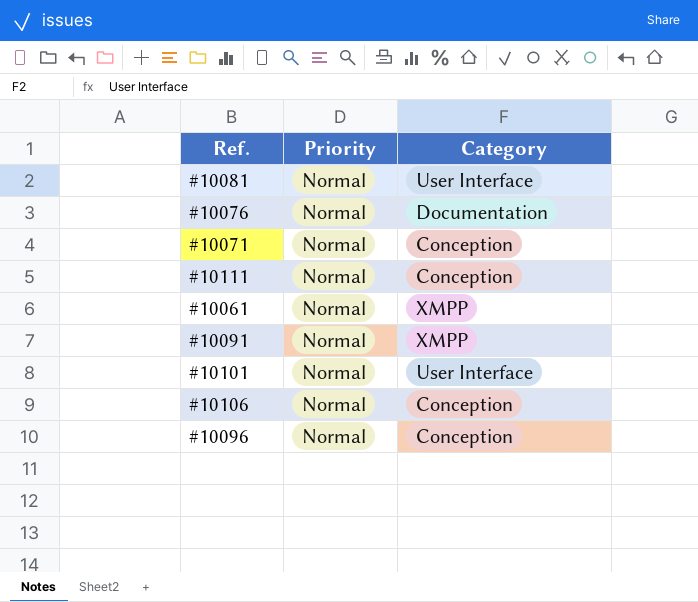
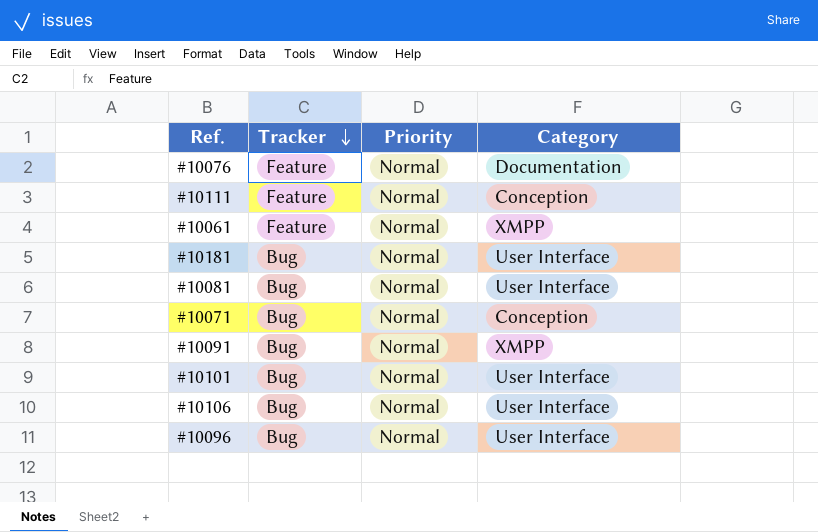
row order: none -> Tracker descending
column Tracker | position: none -> 2
row #10181: none -> Bug | Normal | User Interface
#10106 | Category: Conception -> User Interface
#10096 | Category: Conception -> User Interface

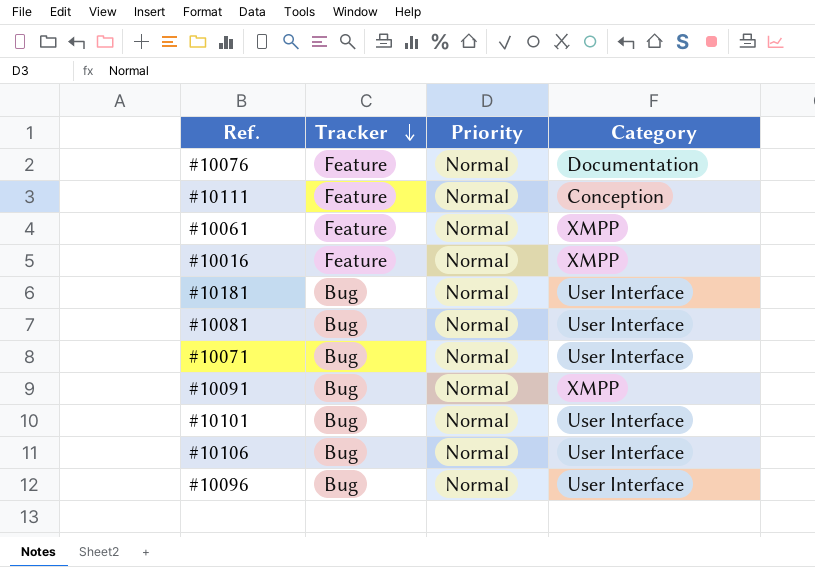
row #10016: none -> Feature | Normal | XMPP
#10071 | Category: Conception -> User Interface

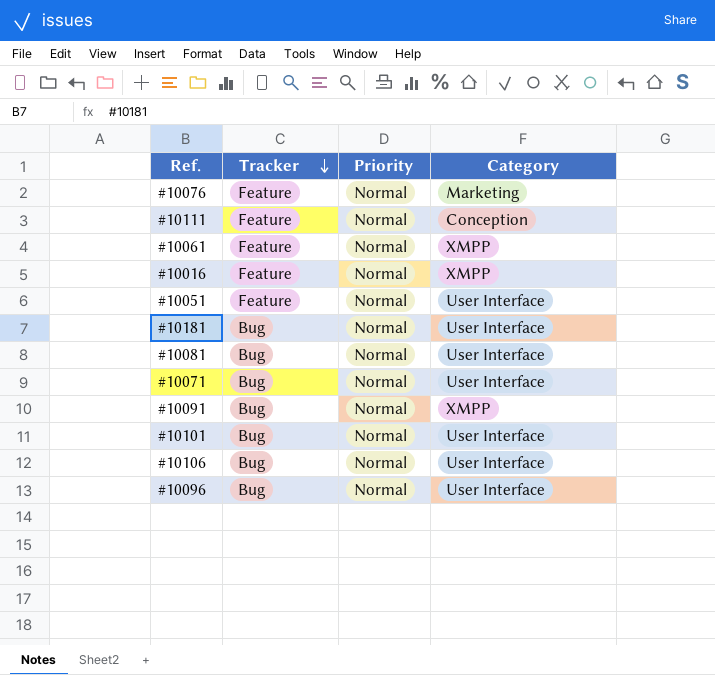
#10076 | Category: Documentation -> Marketing
row #10051: none -> Feature | Normal | User Interface

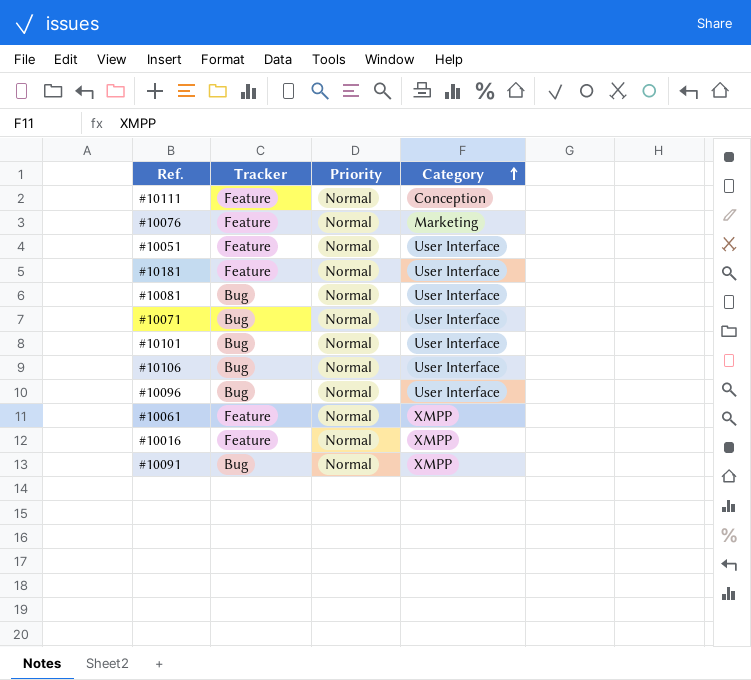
row order: Tracker descending -> Category ascending
#10181 | Tracker: Bug -> Feature

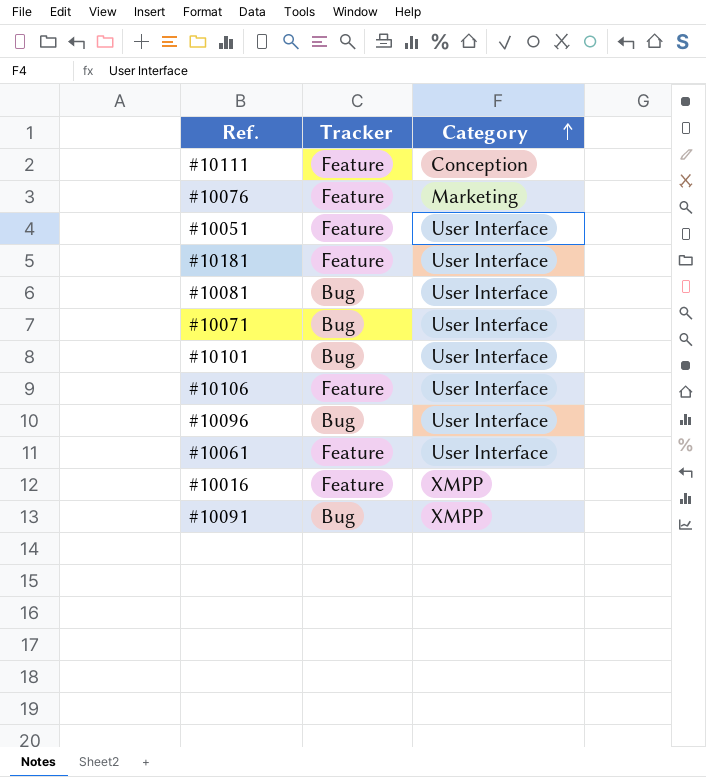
column Priority | position: 3 -> none
#10106 | Tracker: Bug -> Feature
#10061 | Category: XMPP -> User Interface

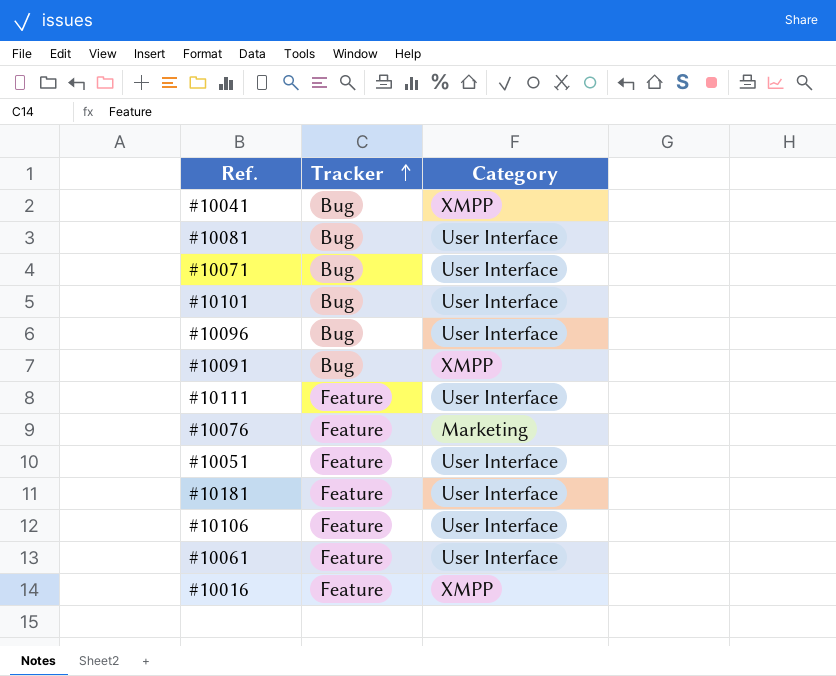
row order: Category ascending -> Tracker ascending
row #10041: none -> Bug | XMPP
#10111 | Category: Conception -> User Interface

